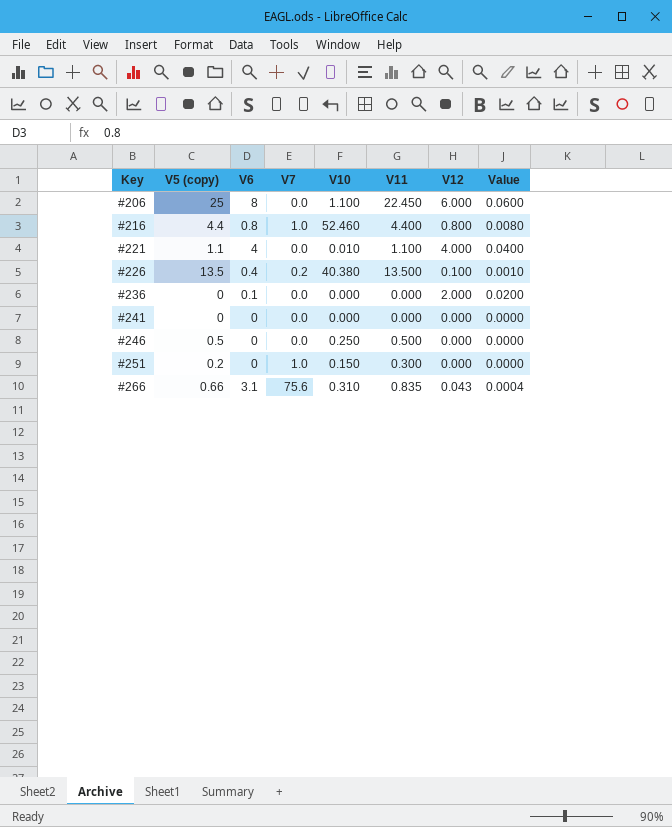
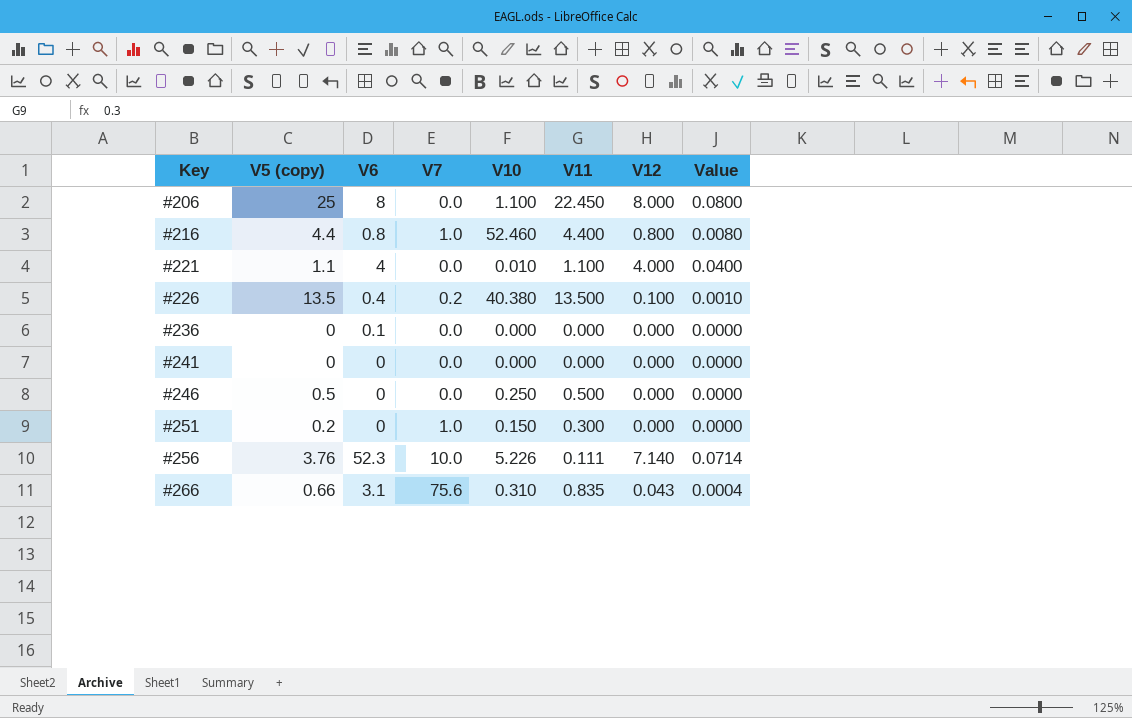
#206 | V12: 6.000 -> 8.000
#206 | Value: 0.0600 -> 0.0800
#236 | V12: 2.000 -> 0.000
#236 | Value: 0.0200 -> 0.0000
row #256: none -> 3.76 | 52.3 | 10.0 | 5.226 | 0.111 | 7.140 | 0.0714

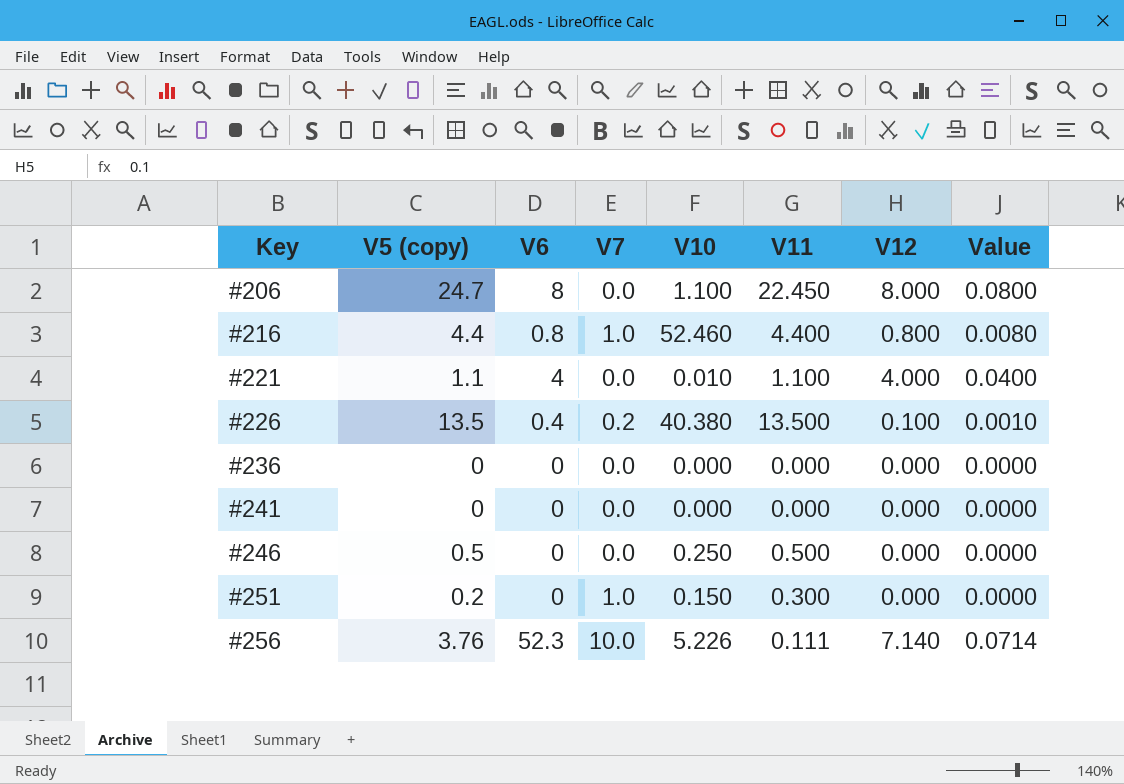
row #266: 0.66 | 3.1 | 75.6 | 0.310 | 0.835 | 0.043 | 0.0004 -> none
#206 | V5 (copy): 25 -> 24.7
#236 | V6: 0.1 -> 0

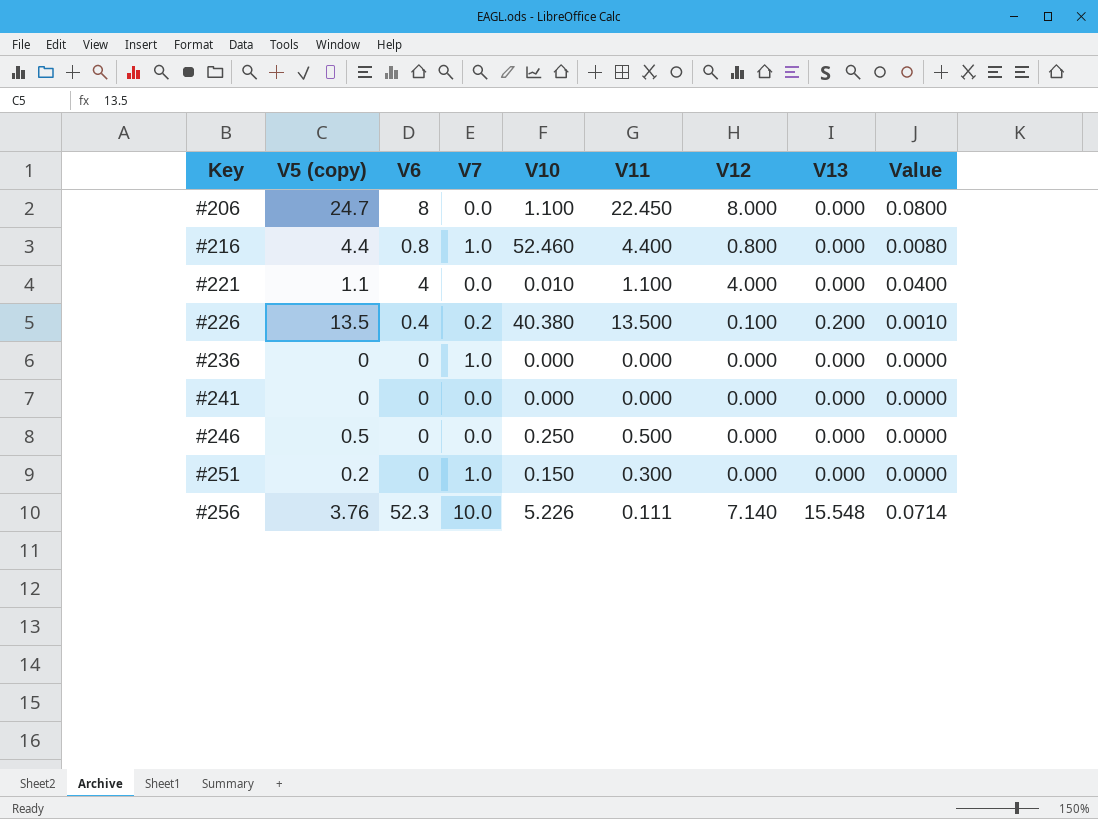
column V13 | position: none -> 8
#236 | V7: 0.0 -> 1.0

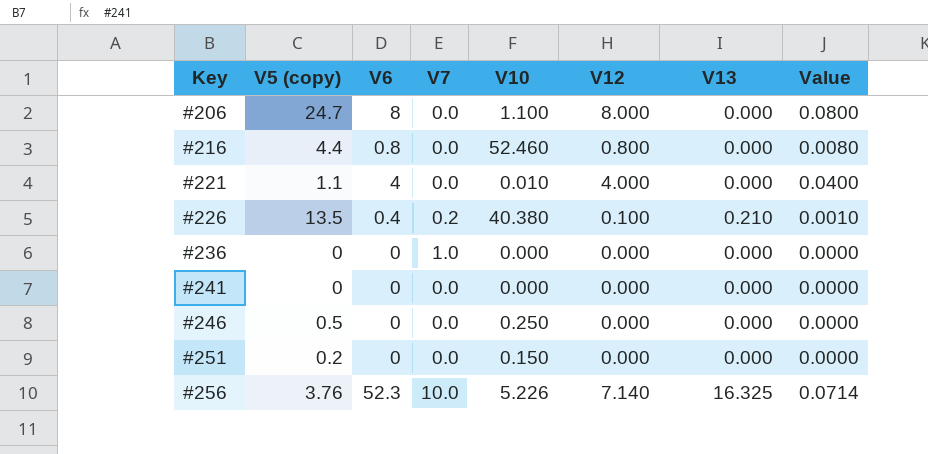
column V11 | position: 6 -> none
#216 | V7: 1.0 -> 0.0
#226 | V13: 0.200 -> 0.210
#251 | V7: 1.0 -> 0.0
#256 | V13: 15.548 -> 16.325

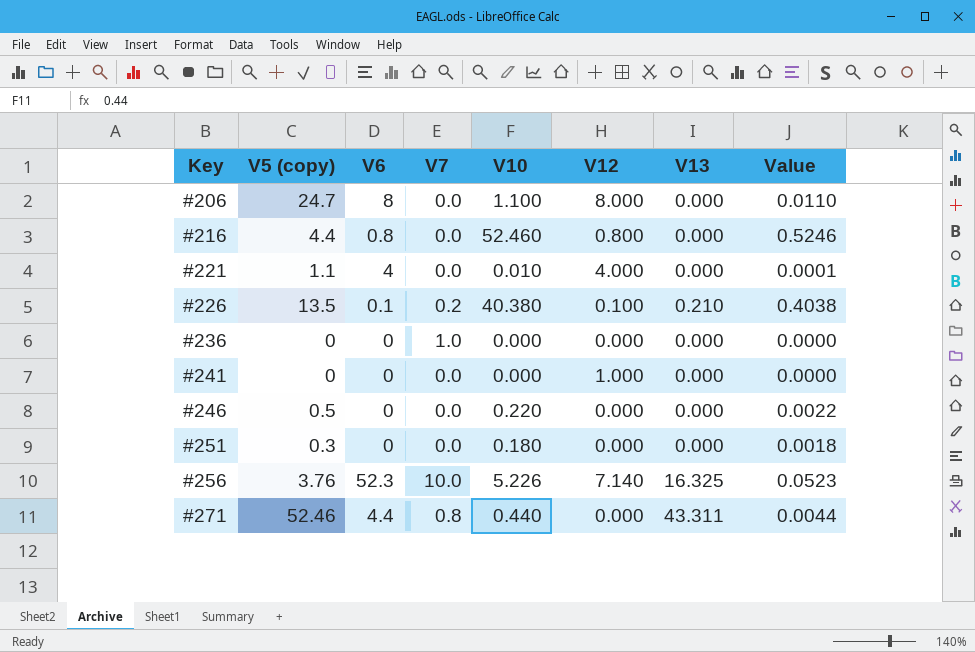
column Value | formula: [V12] * 0.01 -> [V10] * 0.01
#226 | V6: 0.4 -> 0.1
#241 | V12: 0.000 -> 1.000
#246 | V10: 0.250 -> 0.220
#251 | V5 (copy): 0.2 -> 0.3
#251 | V10: 0.150 -> 0.180
row #271: none -> 52.46 | 4.4 | 0.8 | 0.440 | 0.000 | 43.311 | 0.0044

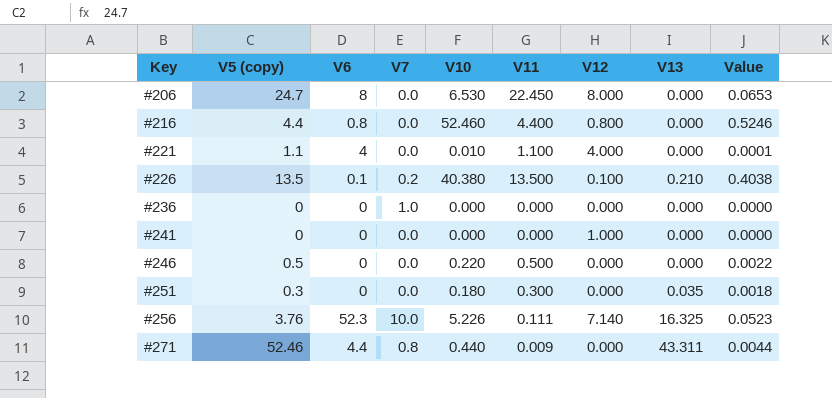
column V11 | position: none -> 6
#206 | V10: 1.100 -> 6.530
#206 | Value: 0.0110 -> 0.0653
#251 | V13: 0.000 -> 0.035

